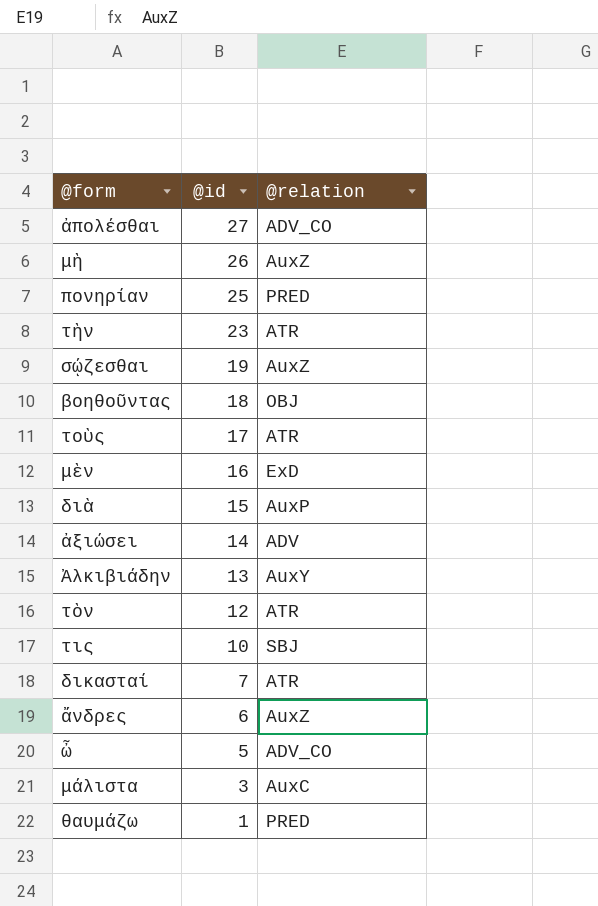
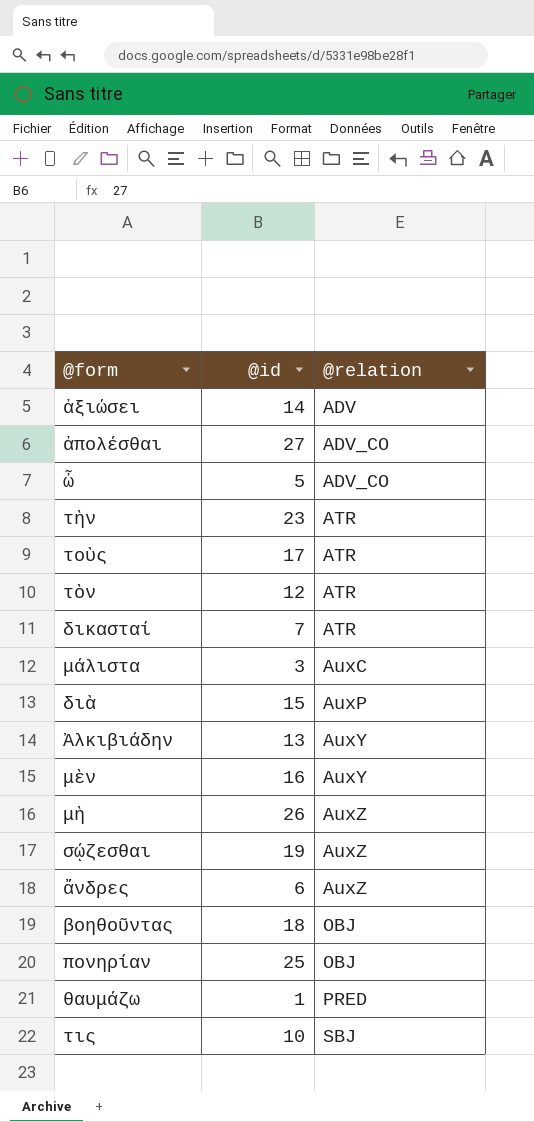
row order: @id descending -> @relation ascending
μὲν | @relation: ExD -> AuxY
πονηρίαν | @relation: PRED -> OBJ

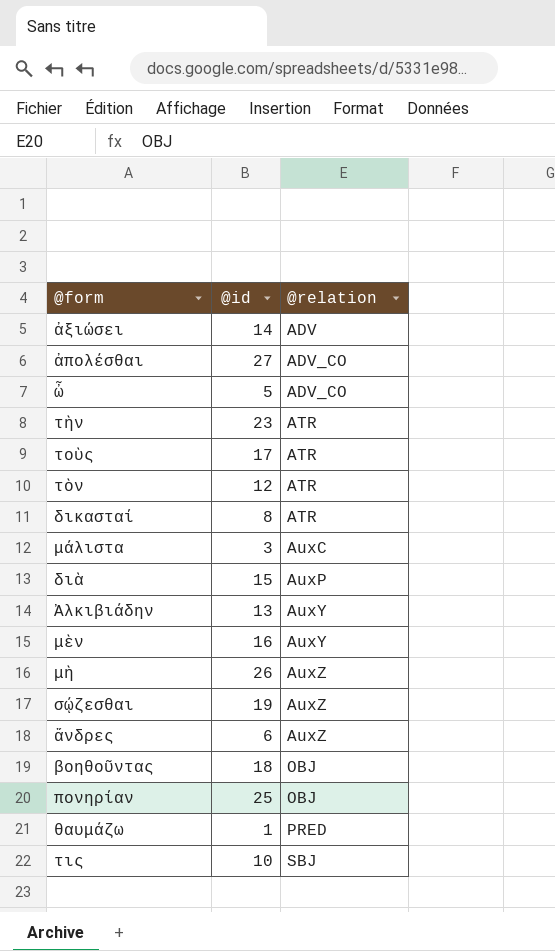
δικασταί | @id: 7 -> 8

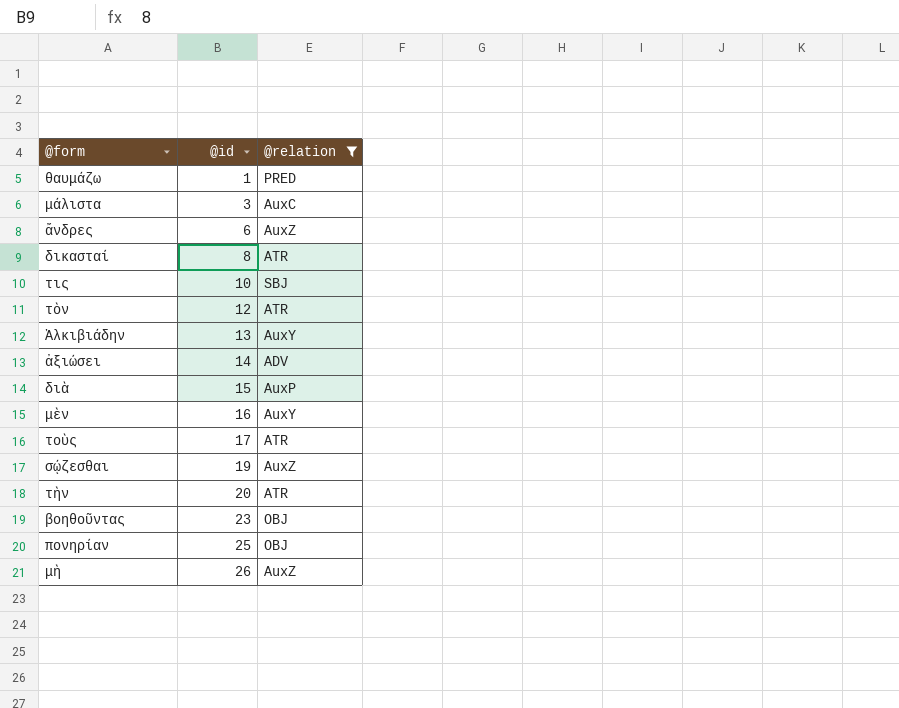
filter: none -> @relation != ADV_CO
row order: @relation ascending -> @id ascending
τὴν | @id: 23 -> 20
βοηθοῦντας | @id: 18 -> 23

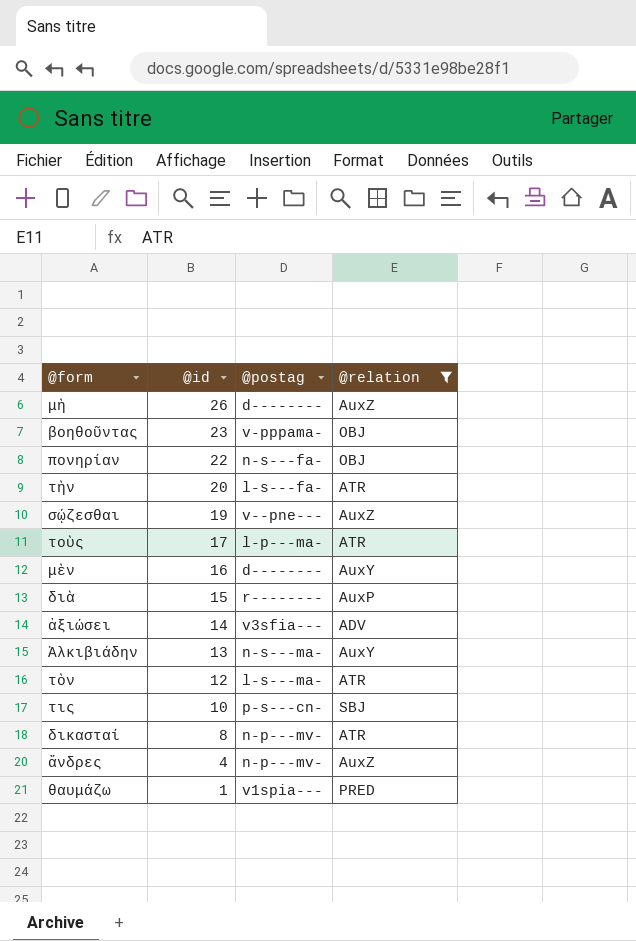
row order: @id ascending -> @id descending
column @postag | position: none -> 3
row μάλιστα: 3 | AuxC -> none
πονηρίαν | @id: 25 -> 22
ἄνδρες | @id: 6 -> 4

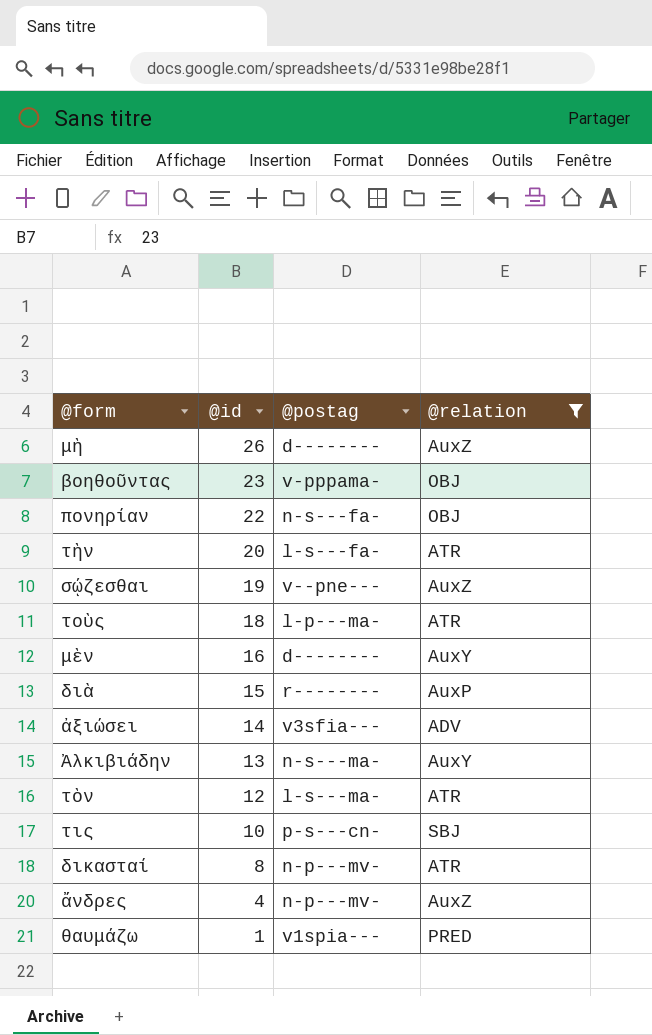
τοὺς | @id: 17 -> 18

